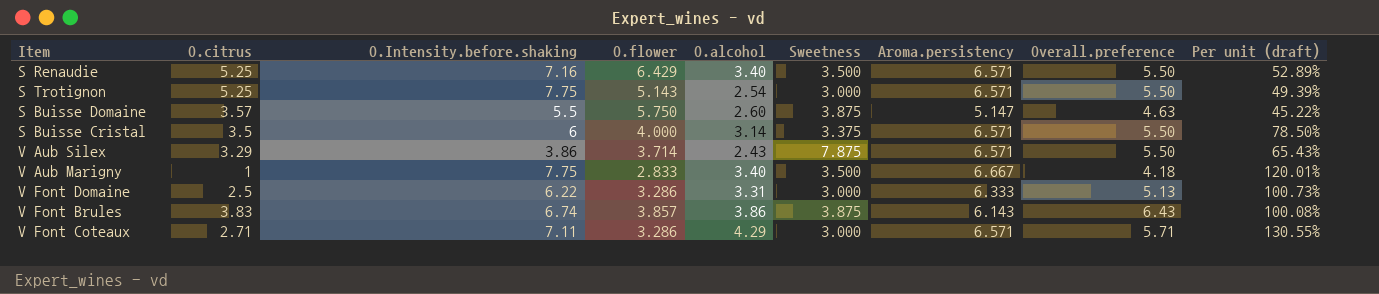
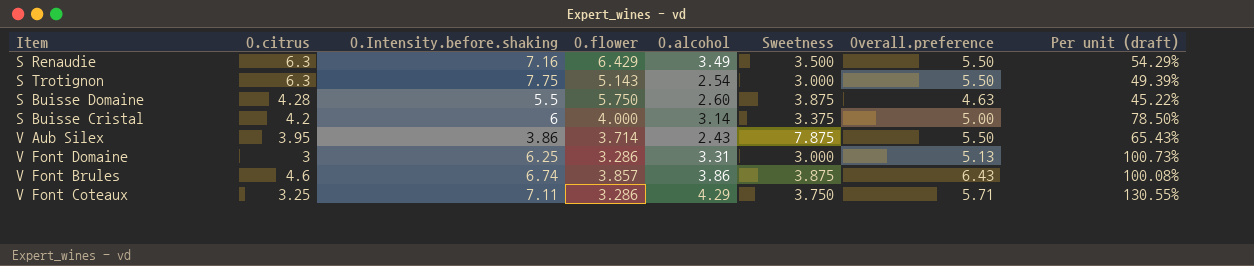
column Aroma.persistency | position: 7 -> none
row V Aub Marigny: 1 | 7.75 | 2.833 | 3.40 | 3.500 | 6.667 | 4.18 | 120.01% -> none
S Renaudie | O.citrus: 5.25 -> 6.3
S Renaudie | O.alcohol: 3.40 -> 3.49
S Renaudie | Per unit (draft): 52.89% -> 54.29%
S Trotignon | O.citrus: 5.25 -> 6.3
S Buisse Domaine | O.citrus: 3.57 -> 4.28
S Buisse Cristal | O.citrus: 3.5 -> 4.2
S Buisse Cristal | Overall.preference: 5.50 -> 5.00
V Aub Silex | O.citrus: 3.29 -> 3.95
V Font Domaine | O.citrus: 2.5 -> 3
V Font Domaine | O.Intensity.before.shaking: 6.22 -> 6.25
V Font Brules | O.citrus: 3.83 -> 4.6
V Font Coteaux | O.citrus: 2.71 -> 3.25
V Font Coteaux | Sweetness: 3.000 -> 3.750

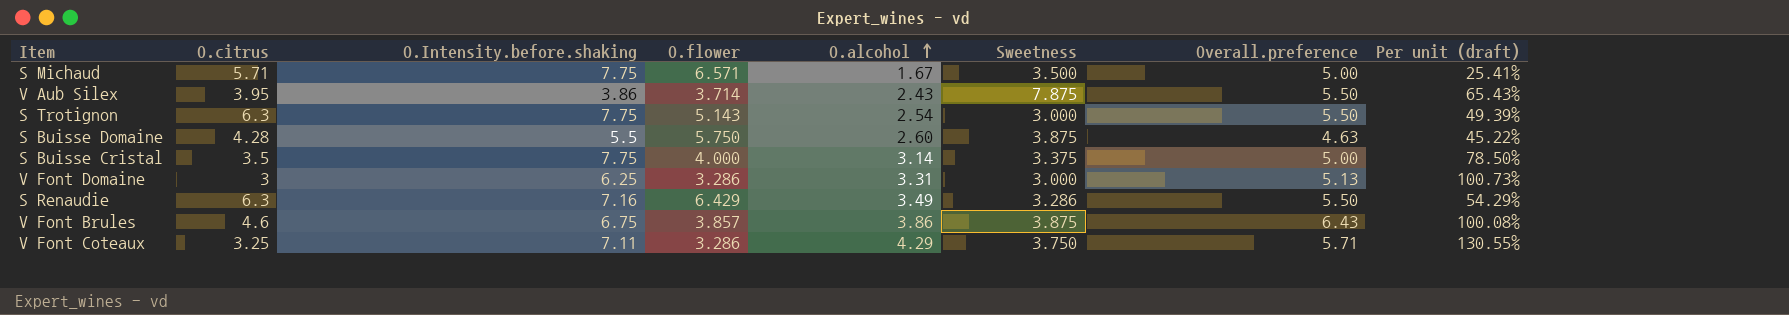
row order: none -> O.alcohol ascending
row S Michaud: none -> 5.71 | 7.75 | 6.571 | 1.67 | 3.500 | 5.00 | 25.41%
S Buisse Cristal | O.citrus: 4.2 -> 3.5
S Buisse Cristal | O.Intensity.before.shaking: 6 -> 7.75
S Renaudie | Sweetness: 3.500 -> 3.286
V Font Brules | O.Intensity.before.shaking: 6.74 -> 6.75

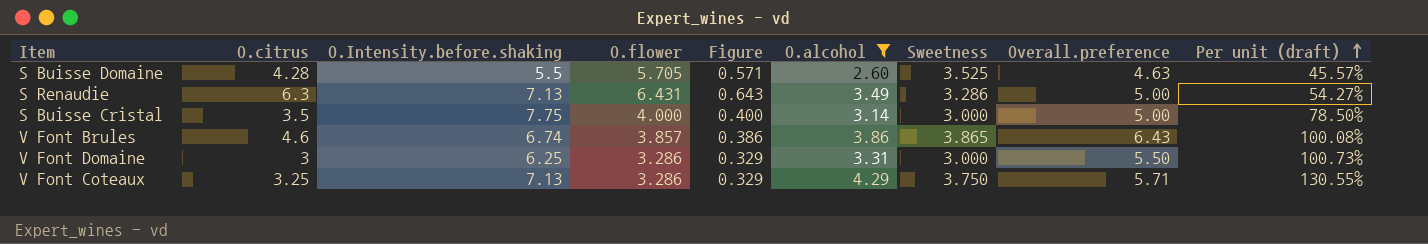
filter: none -> O.alcohol >= 2.60
row order: O.alcohol ascending -> Per unit (draft) ascending
column Figure | formula: none -> [O.flower] * 0.1
S Buisse Domaine | O.flower: 5.750 -> 5.705
S Buisse Domaine | Sweetness: 3.875 -> 3.525
S Buisse Domaine | Per unit (draft): 45.22% -> 45.57%
S Renaudie | O.Intensity.before.shaking: 7.16 -> 7.13
S Renaudie | O.flower: 6.429 -> 6.431
S Renaudie | Overall.preference: 5.50 -> 5.00
S Renaudie | Per unit (draft): 54.29% -> 54.27%
S Buisse Cristal | Sweetness: 3.375 -> 3.000
V Font Brules | O.Intensity.before.shaking: 6.75 -> 6.74
V Font Brules | Sweetness: 3.875 -> 3.865
V Font Domaine | Overall.preference: 5.13 -> 5.50
V Font Coteaux | O.Intensity.before.shaking: 7.11 -> 7.13

